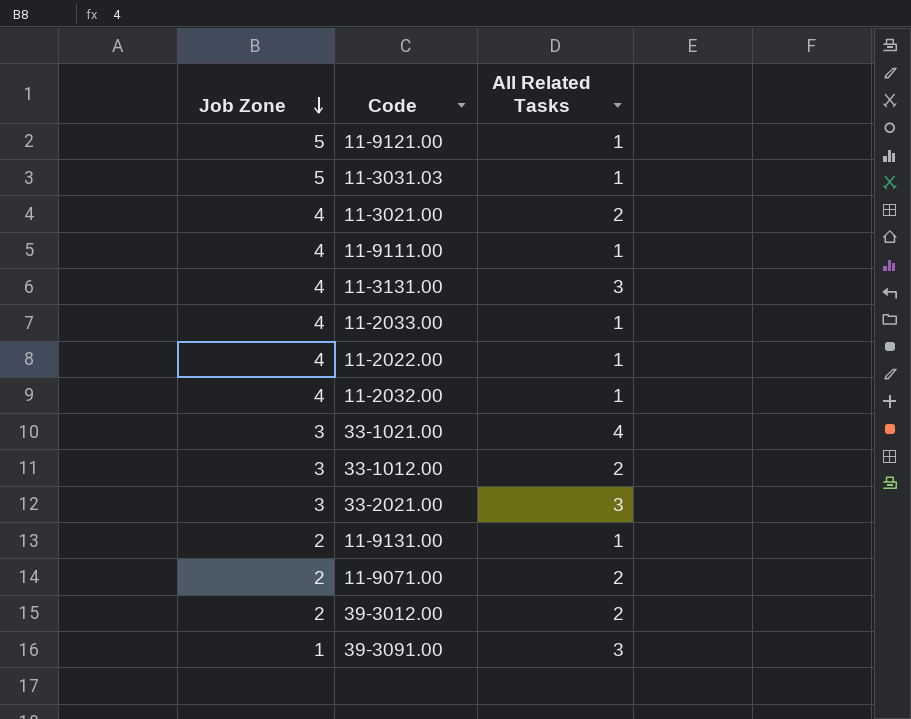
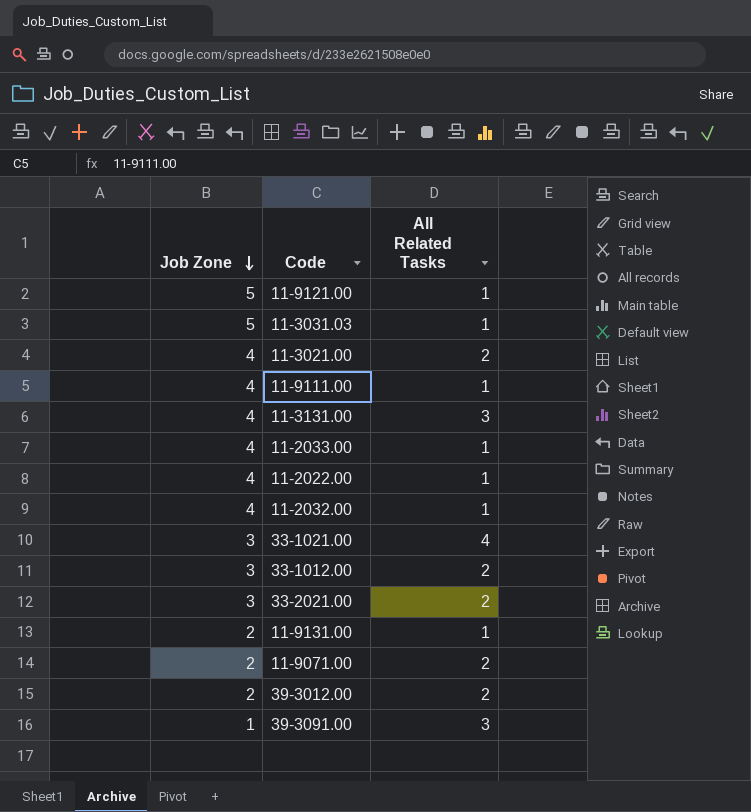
33-2021.00 | All Related Tasks: 3 -> 2

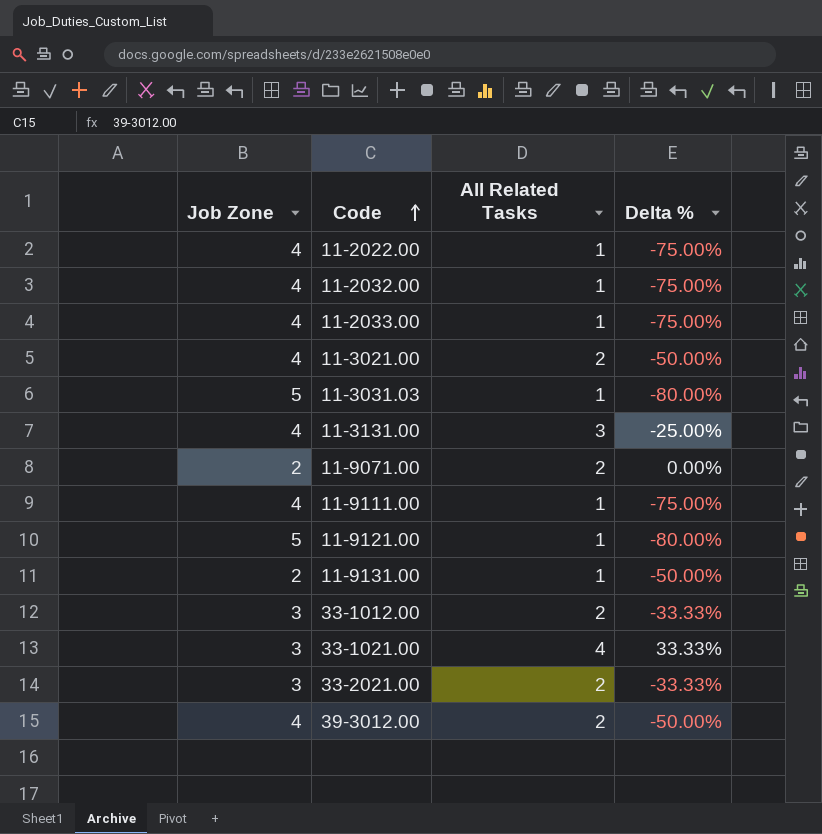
row order: Job Zone descending -> Code ascending
column Delta % | formula: none -> ([All Related Tasks] - [Job Zone]) / [Job Zone]
row 39-3091.00: 1 | 3 -> none
39-3012.00 | Job Zone: 2 -> 4

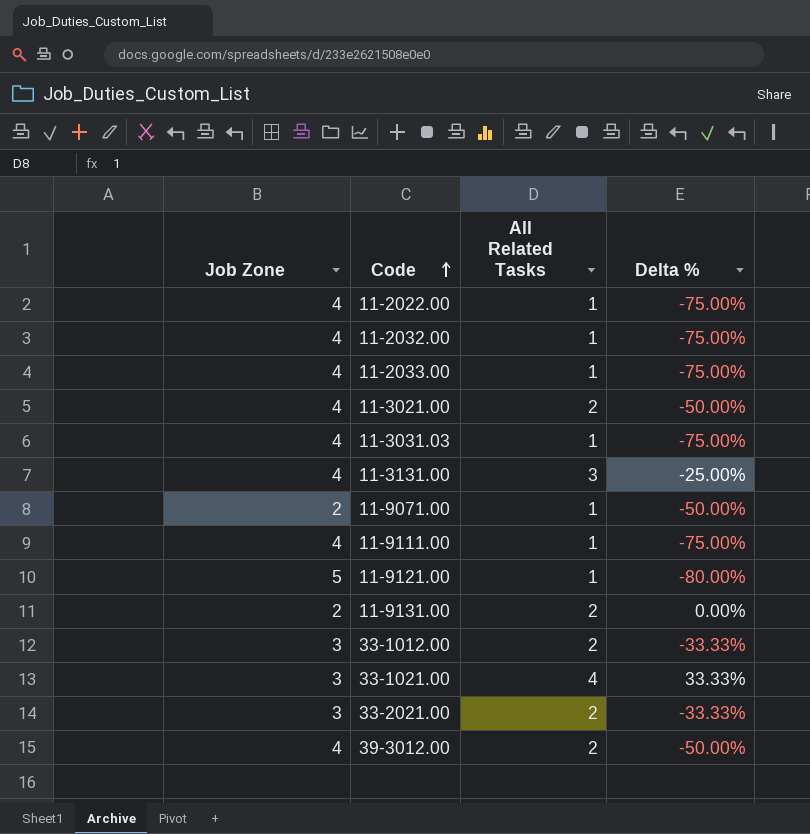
11-3031.03 | Job Zone: 5 -> 4
11-3031.03 | Delta %: -80.00% -> -75.00%
11-9071.00 | All Related Tasks: 2 -> 1
11-9071.00 | Delta %: 0.00% -> -50.00%
11-9131.00 | All Related Tasks: 1 -> 2
11-9131.00 | Delta %: -50.00% -> 0.00%

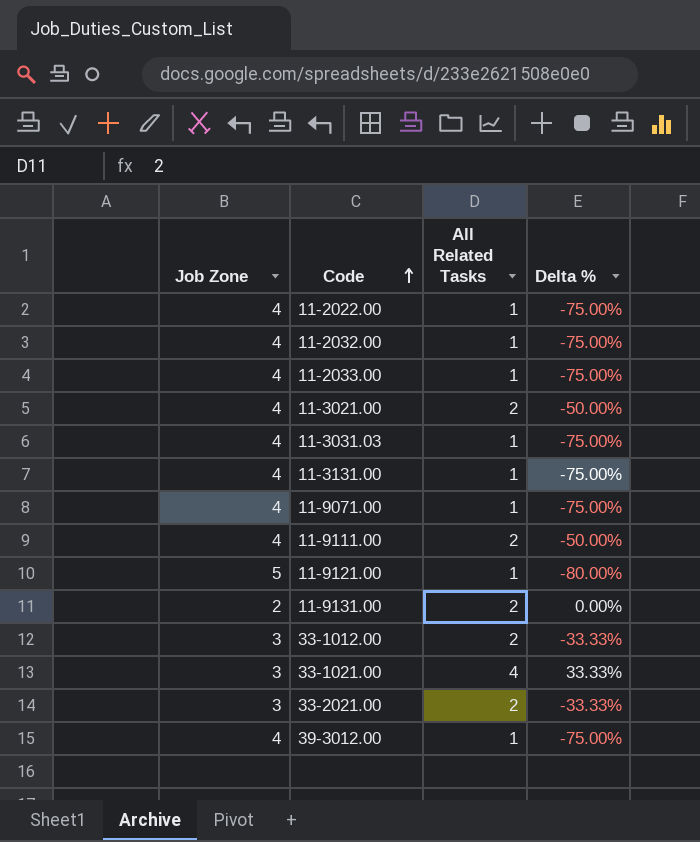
11-3131.00 | All Related Tasks: 3 -> 1
11-3131.00 | Delta %: -25.00% -> -75.00%
11-9071.00 | Job Zone: 2 -> 4
11-9071.00 | Delta %: -50.00% -> -75.00%
11-9111.00 | All Related Tasks: 1 -> 2
11-9111.00 | Delta %: -75.00% -> -50.00%
39-3012.00 | All Related Tasks: 2 -> 1
39-3012.00 | Delta %: -50.00% -> -75.00%

